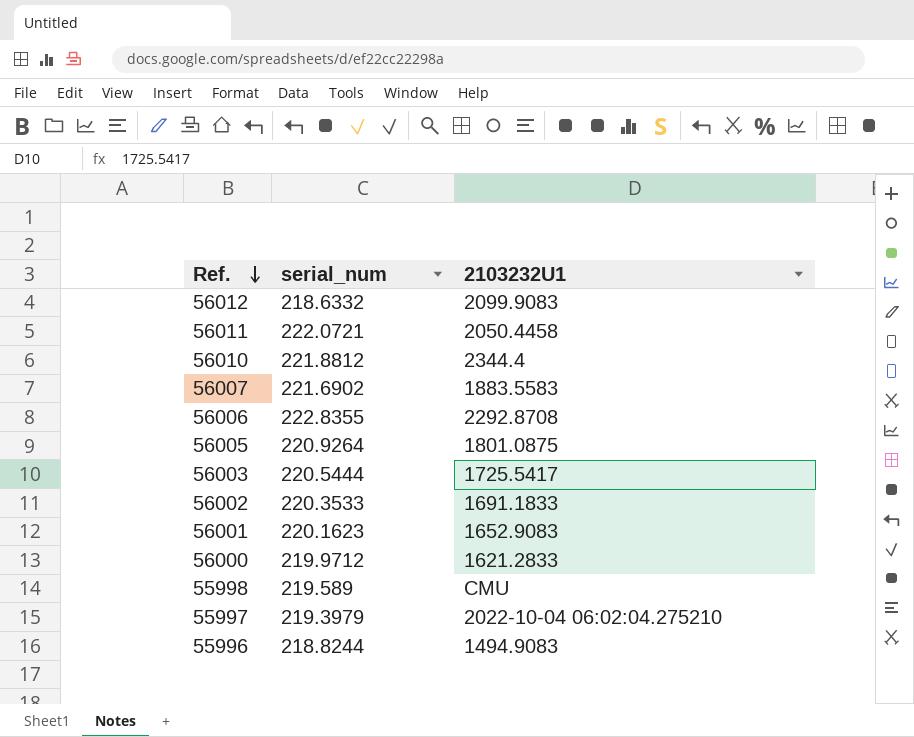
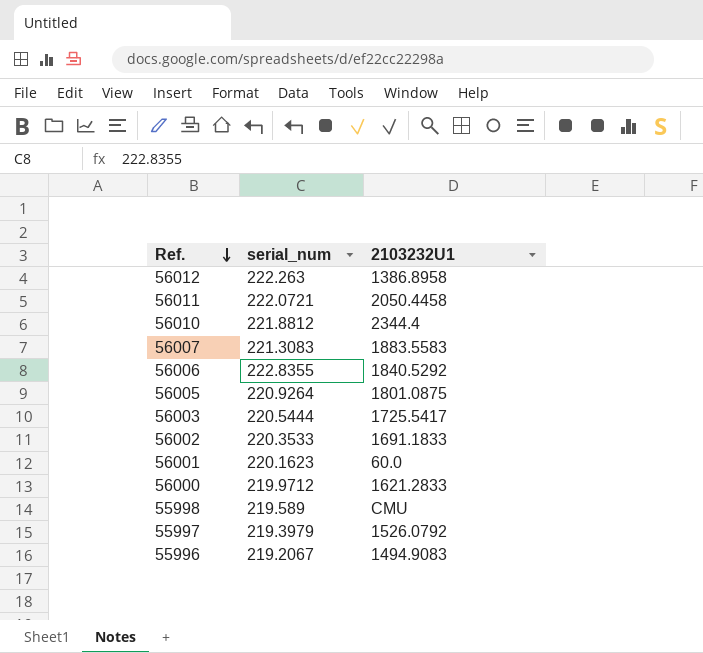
56012 | serial_num: 218.6332 -> 222.263
56012 | 2103232U1: 2099.9083 -> 1386.8958
56007 | serial_num: 221.6902 -> 221.3083
56006 | 2103232U1: 2292.8708 -> 1840.5292
56001 | 2103232U1: 1652.9083 -> 60.0
55997 | 2103232U1: 2022-10-04 06:02:04.275210 -> 1526.0792
55996 | serial_num: 218.8244 -> 219.2067

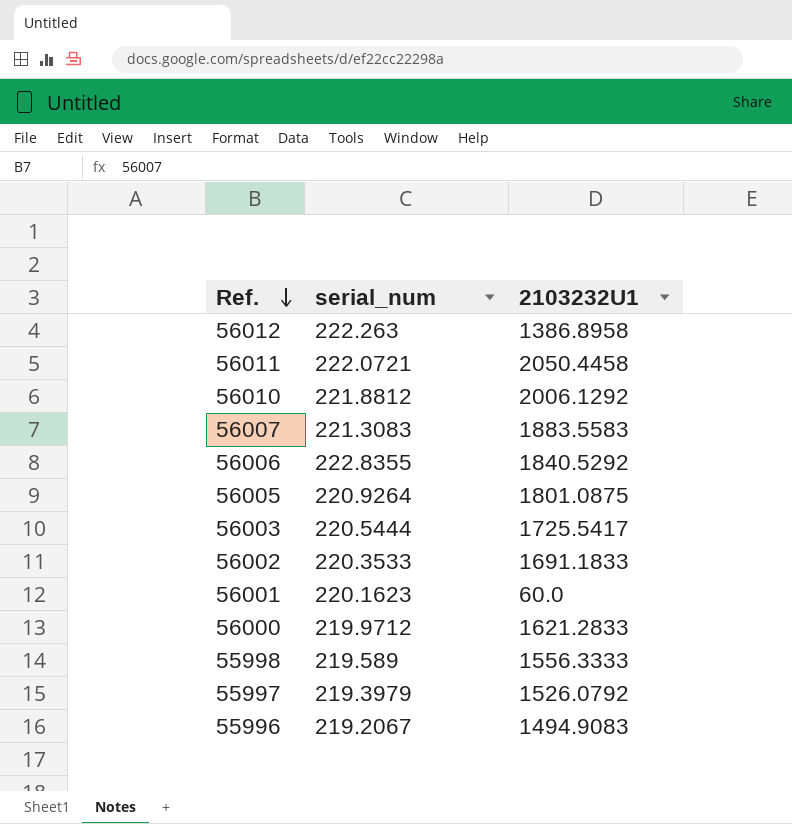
56010 | 2103232U1: 2344.4 -> 2006.1292
55998 | 2103232U1: CMU -> 1556.3333

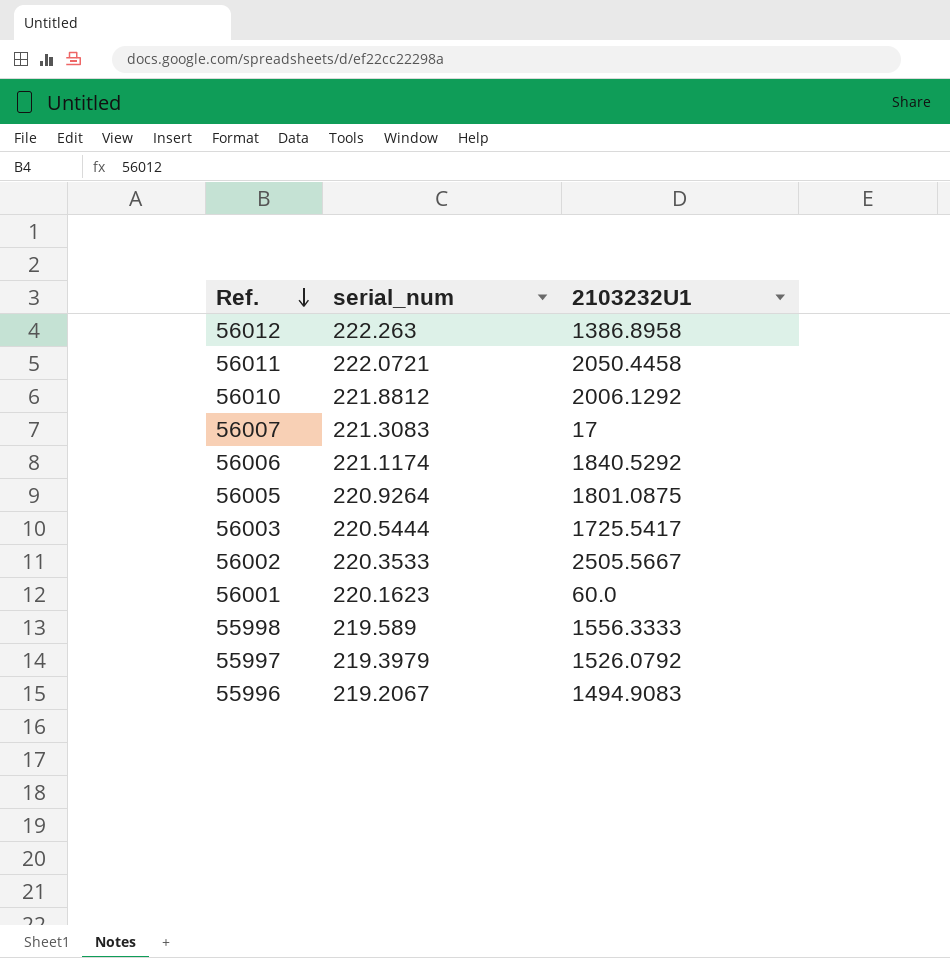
row 56000: 219.9712 | 1621.2833 -> none
56007 | 2103232U1: 1883.5583 -> 17
56006 | serial_num: 222.8355 -> 221.1174
56002 | 2103232U1: 1691.1833 -> 2505.5667

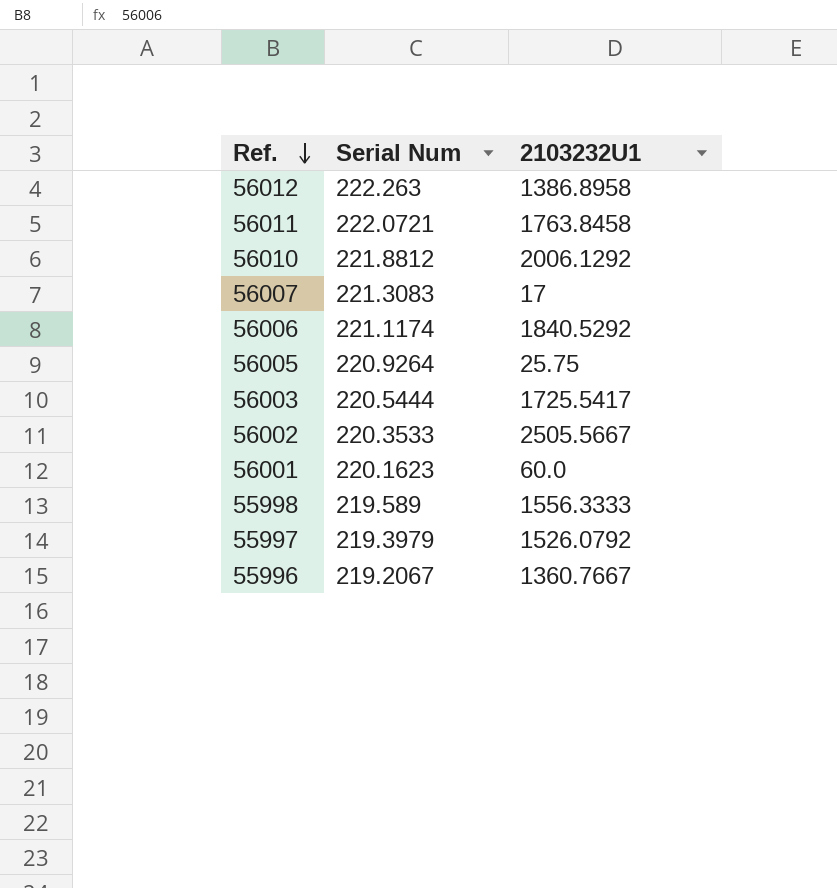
column name: serial_num -> Serial Num
56011 | 2103232U1: 2050.4458 -> 1763.8458
56005 | 2103232U1: 1801.0875 -> 25.75
55996 | 2103232U1: 1494.9083 -> 1360.7667

